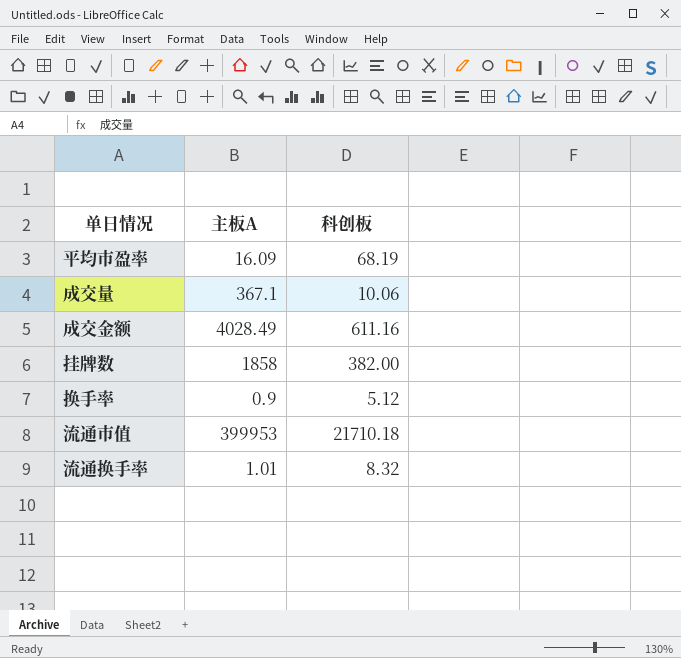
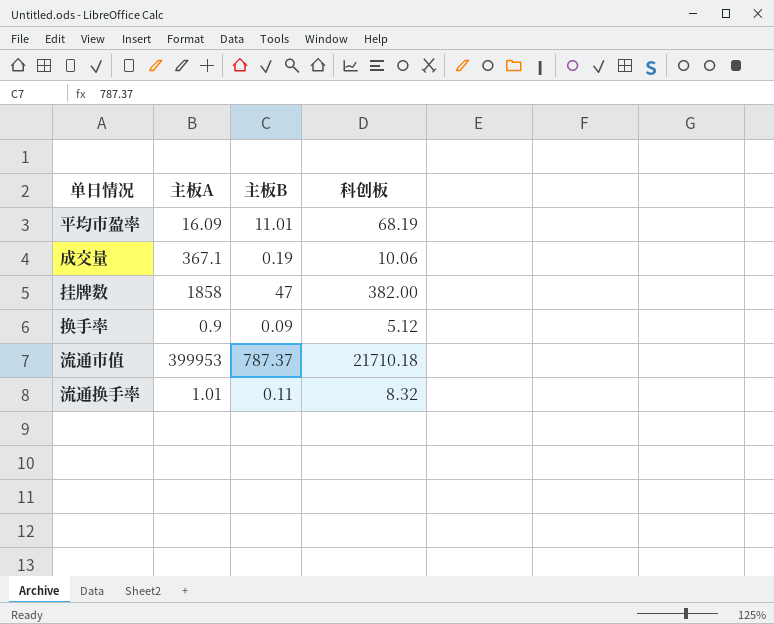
column 主板B | position: none -> 3
row 成交金额: 4028.49 | 611.16 -> none

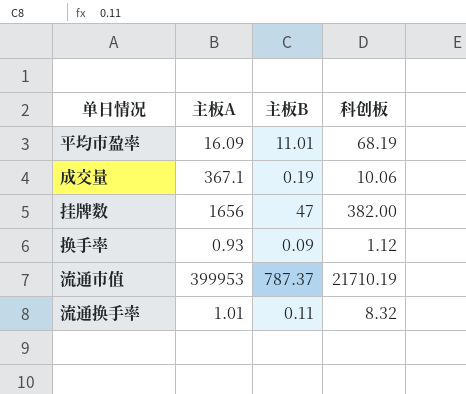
挂牌数 | 主板A: 1858 -> 1656
换手率 | 主板A: 0.9 -> 0.93
换手率 | 科创板: 5.12 -> 1.12
流通市值 | 科创板: 21710.18 -> 21710.19

